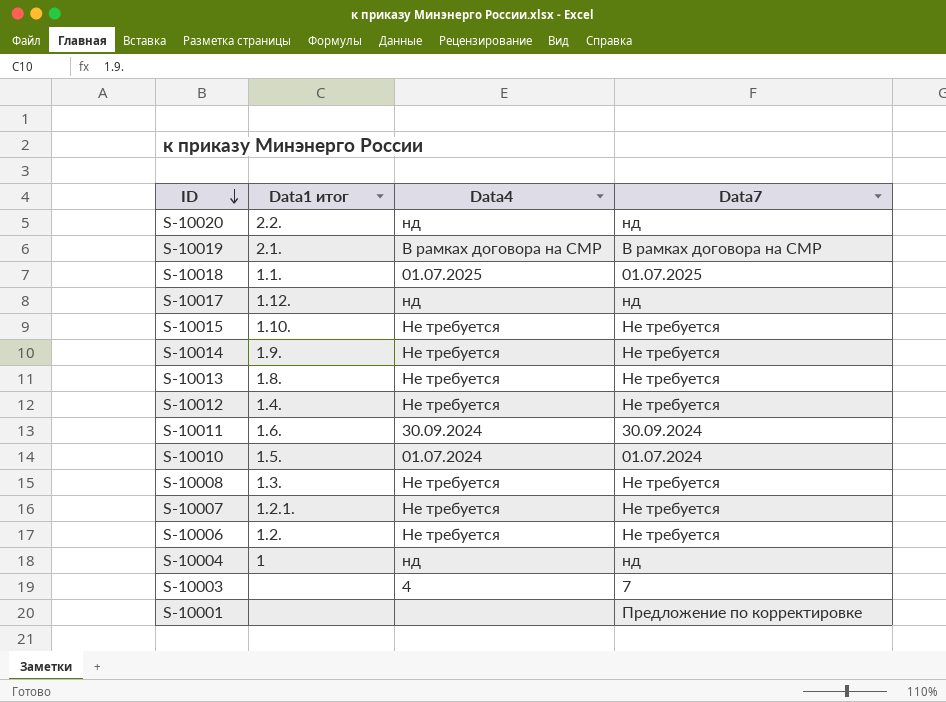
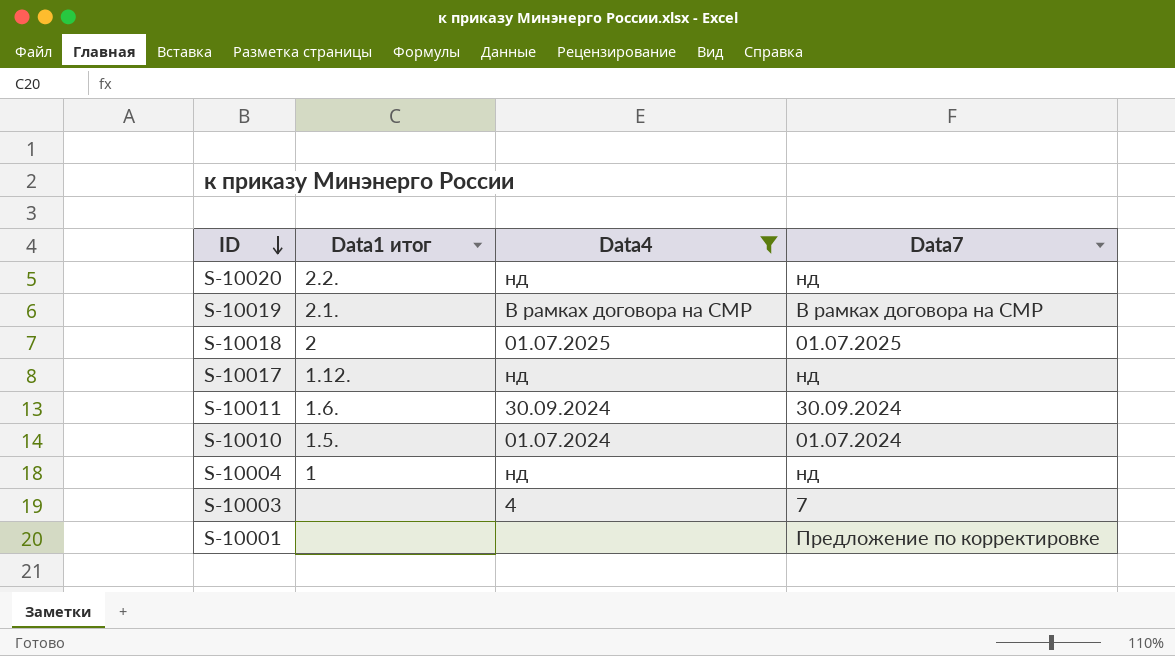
filter: none -> Data4 != Не требуется
S-10018 | Data1 итог: 1.1. -> 2

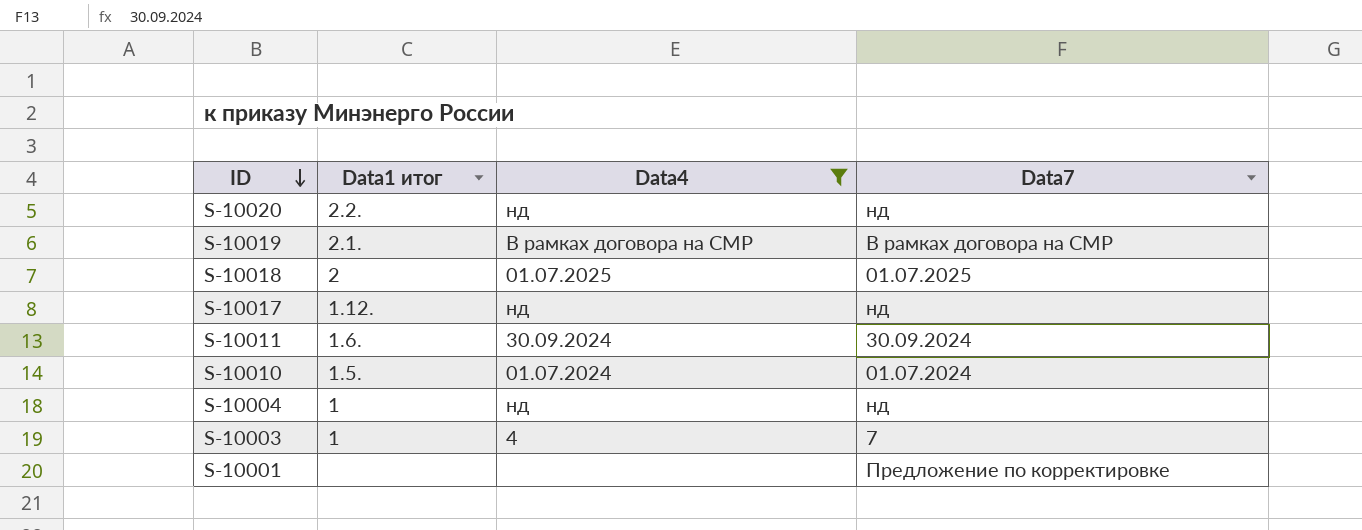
S-10003 | Data1 итог: none -> 1

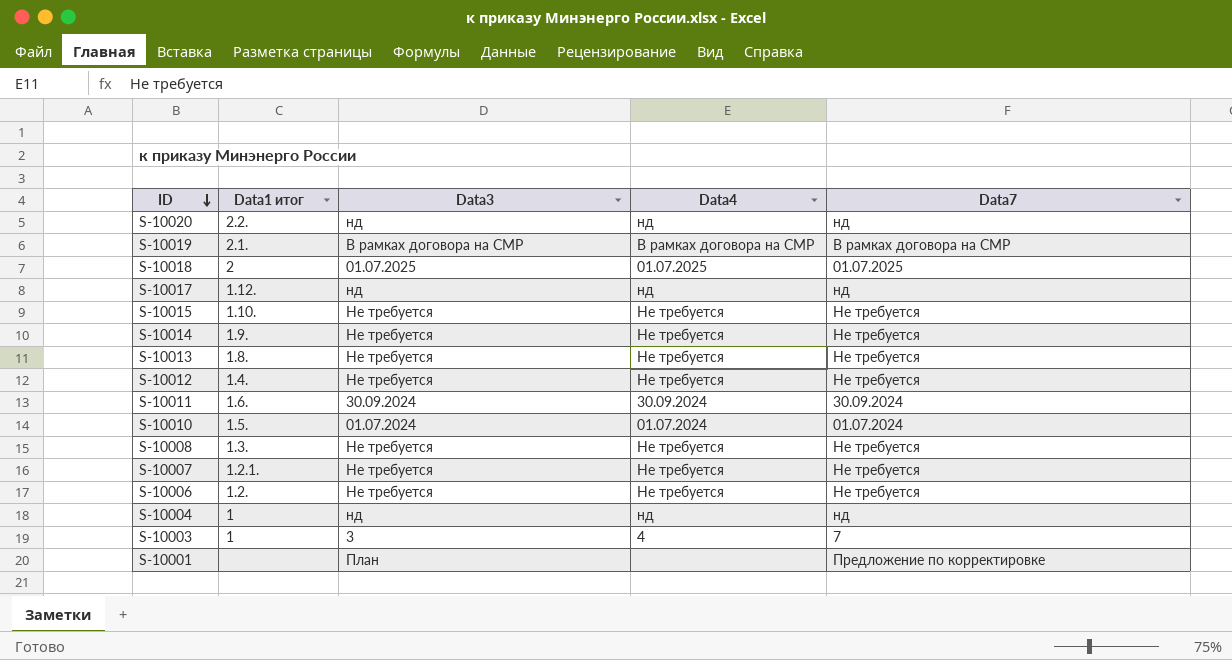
filter: Data4 != Не требуется -> none
column Data3 | position: none -> 3

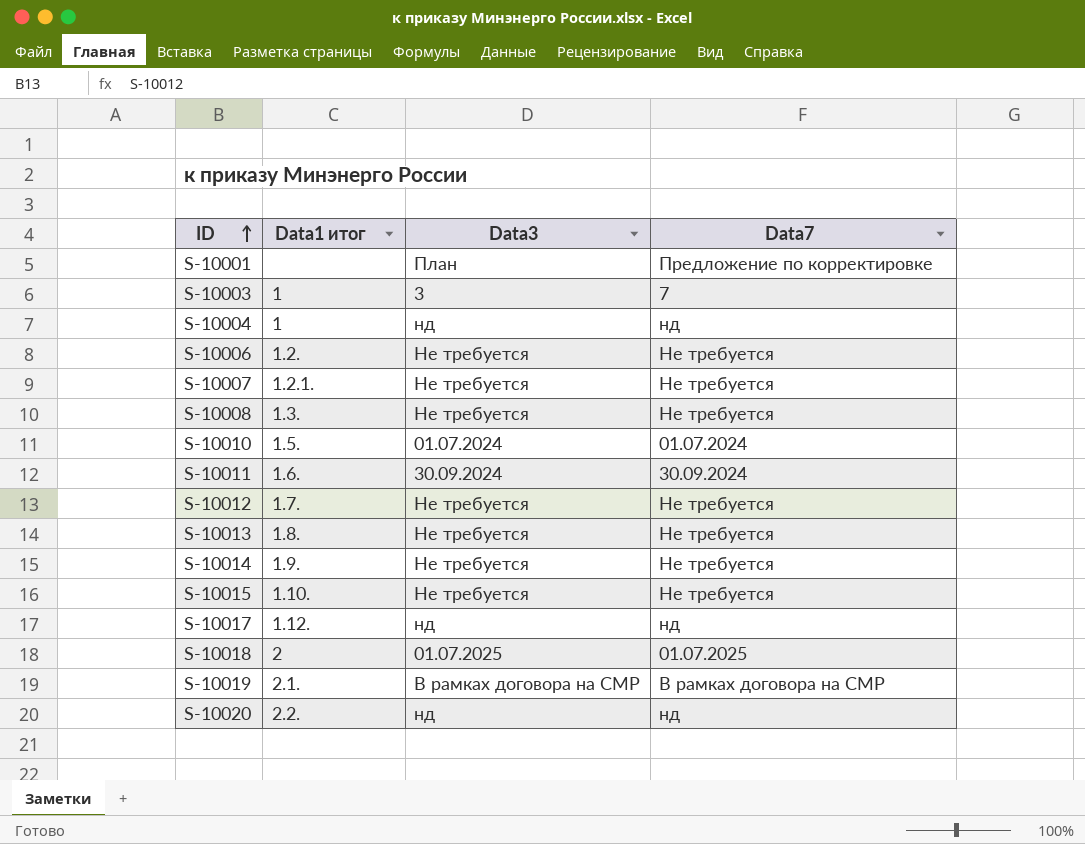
row order: ID descending -> ID ascending
column Data4 | position: 4 -> none
S-10012 | Data1 итог: 1.4. -> 1.7.

